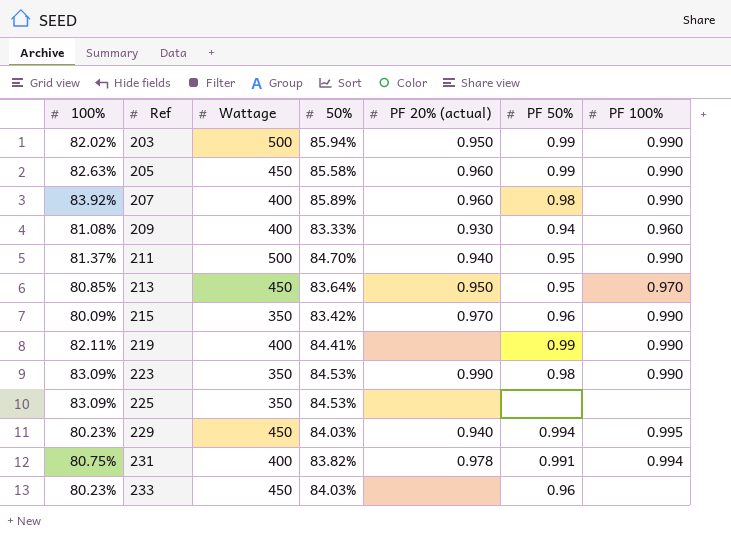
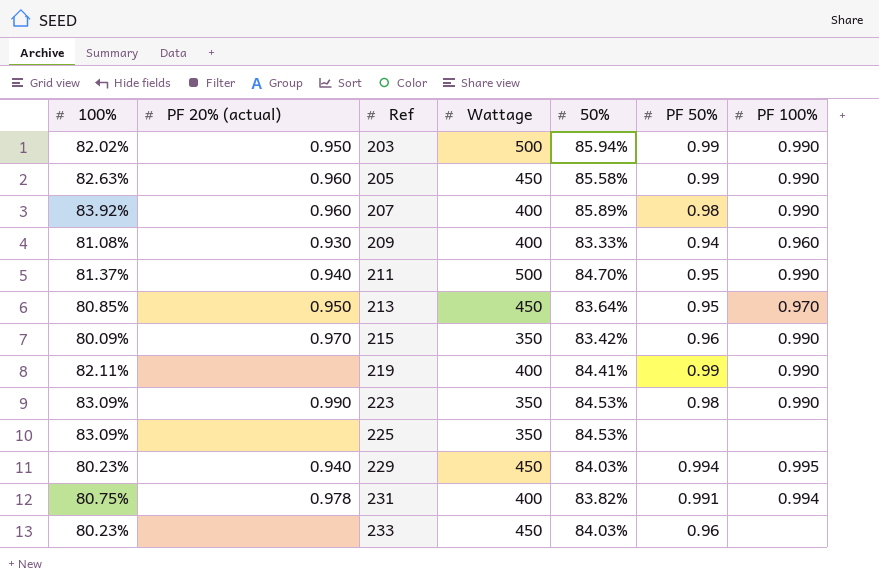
column PF 20% (actual) | position: 5 -> 2

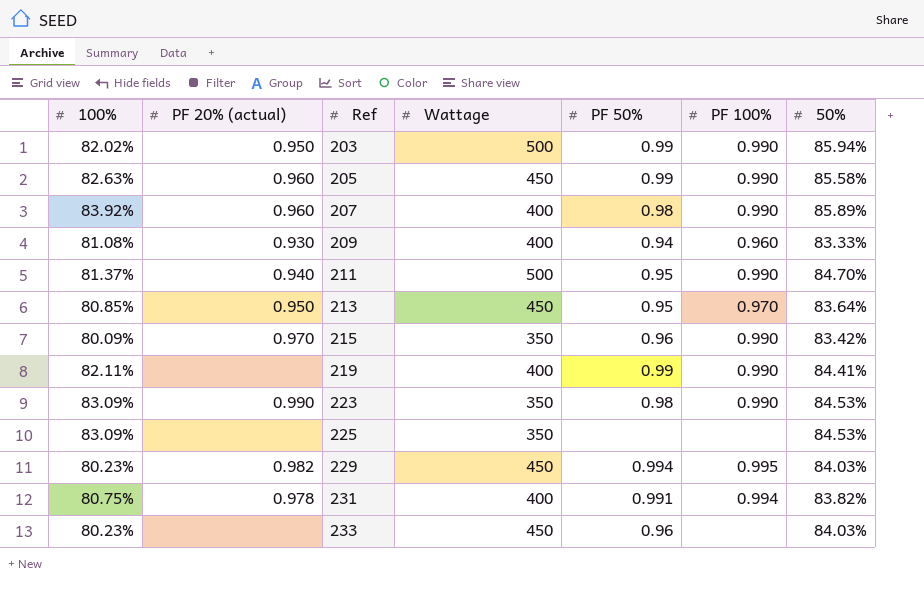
column 50% | position: 5 -> 7
229 | PF 20% (actual): 0.940 -> 0.982

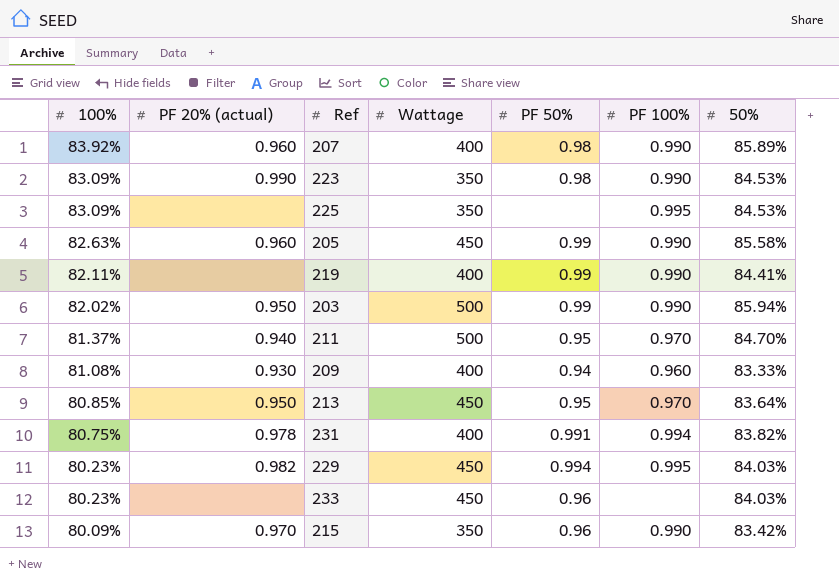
row order: Ref ascending -> 100% descending
225 | PF 100%: none -> 0.995
211 | PF 100%: 0.990 -> 0.970

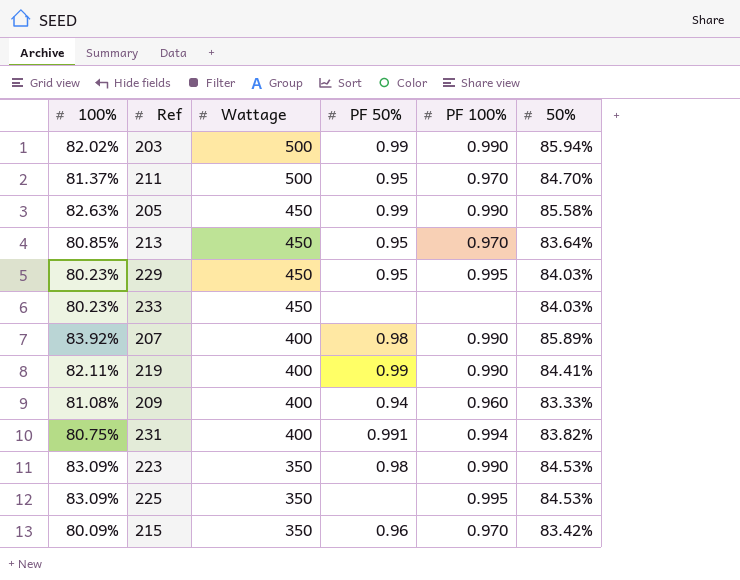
row order: 100% descending -> Wattage descending
column PF 20% (actual) | position: 2 -> none
229 | PF 50%: 0.994 -> 0.95
233 | PF 50%: 0.96 -> none
215 | PF 100%: 0.990 -> 0.970

